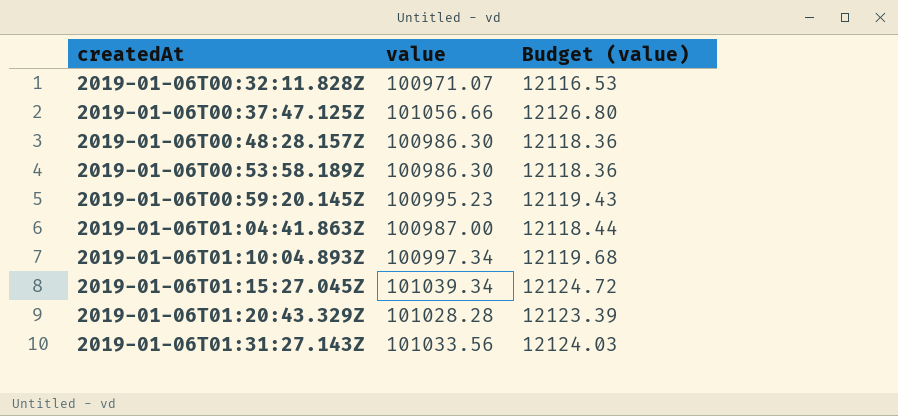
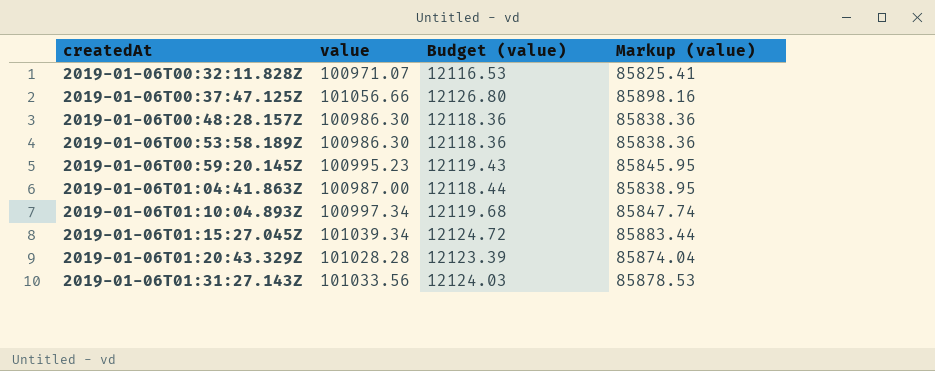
column Markup (value) | formula: none -> [value] * 0.85

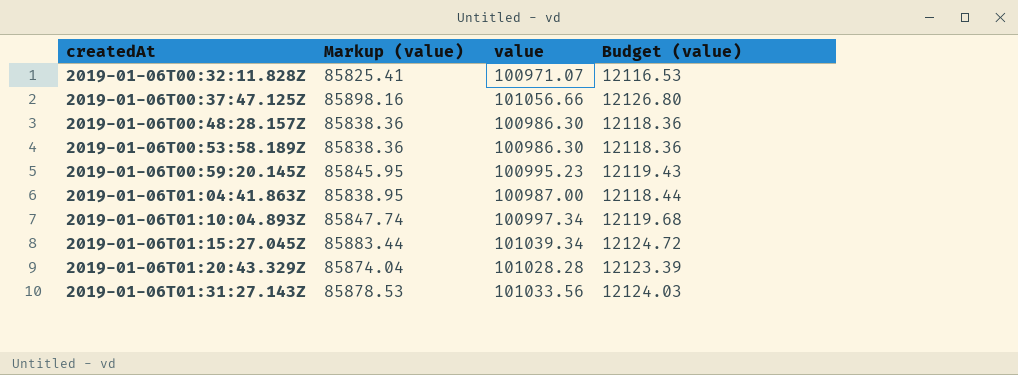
column Markup (value) | position: 4 -> 2

